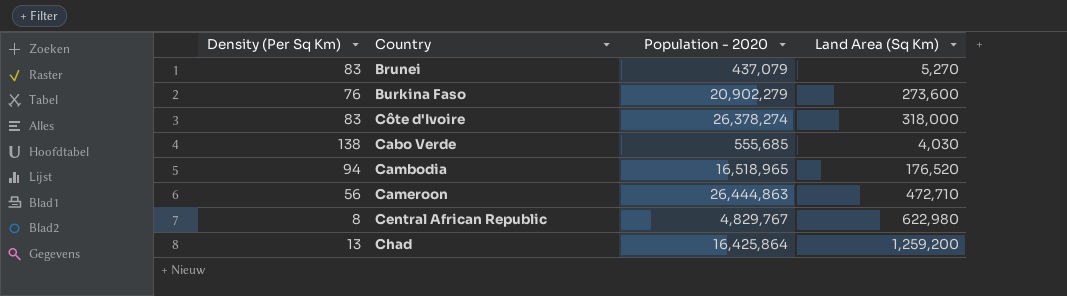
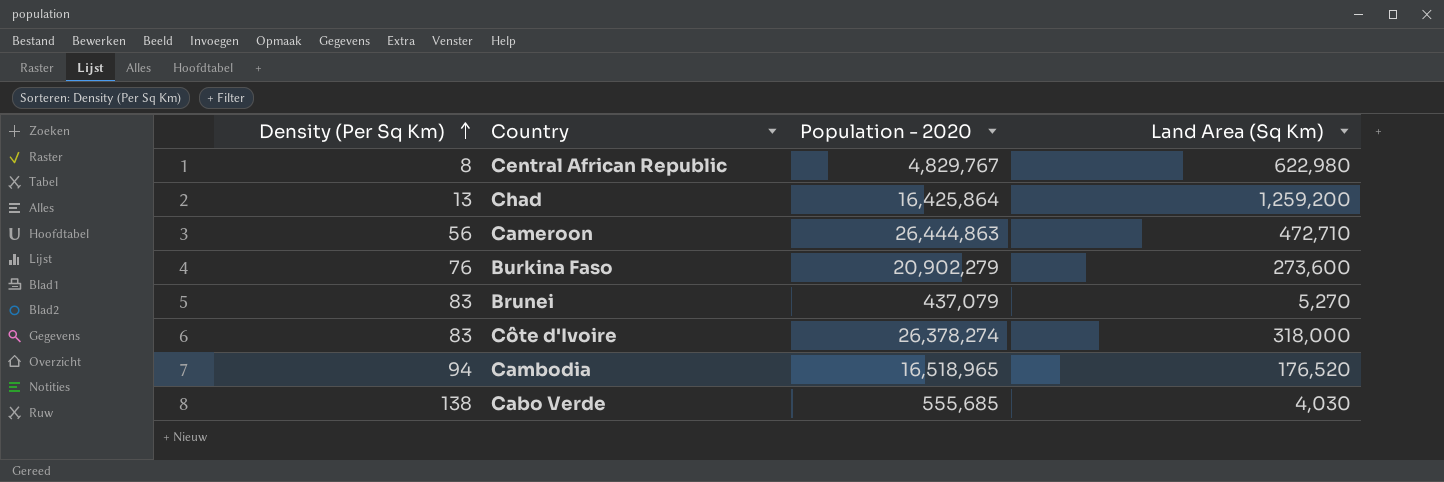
row order: none -> Density (Per Sq Km) ascending

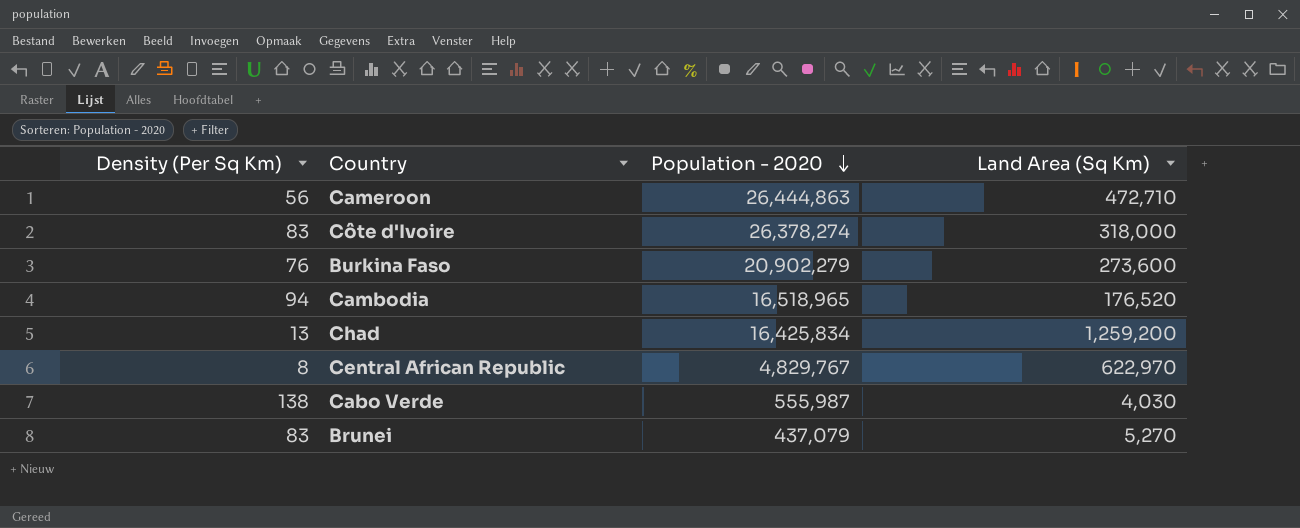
row order: Density (Per Sq Km) ascending -> Population - 2020 descending
Chad | Population - 2020: 16,425,864 -> 16,425,834
Central African Republic | Land Area (Sq Km): 622,980 -> 622,970
Cabo Verde | Population - 2020: 555,685 -> 555,987

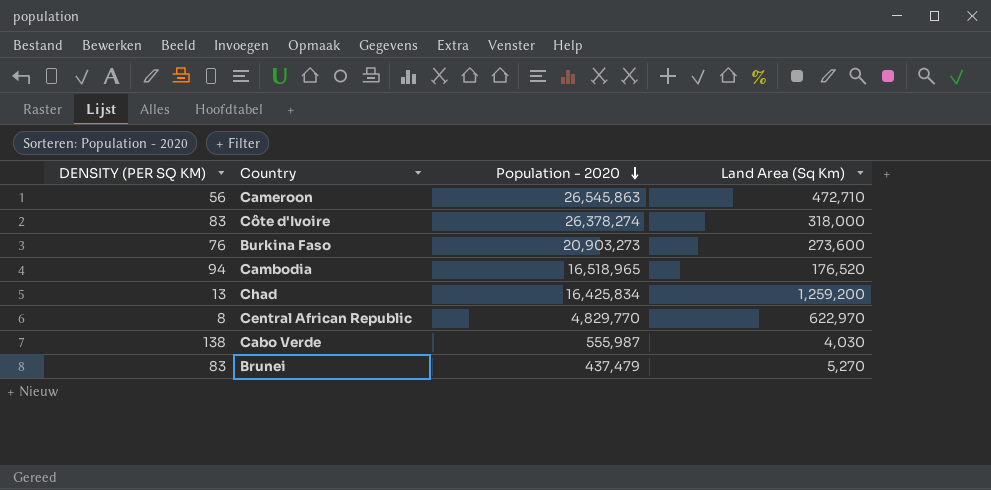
column name: Density (Per Sq Km) -> DENSITY (PER SQ KM)
Cameroon | Population - 2020: 26,444,863 -> 26,545,863
Burkina Faso | Population - 2020: 20,902,279 -> 20,903,273
Central African Republic | Population - 2020: 4,829,767 -> 4,829,770
Brunei | Population - 2020: 437,079 -> 437,479

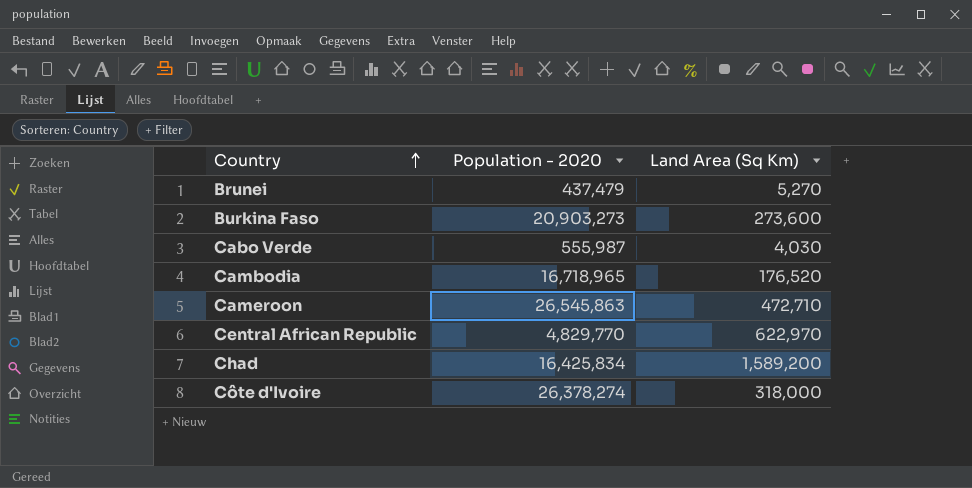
row order: Population - 2020 descending -> Country ascending
column DENSITY (PER SQ KM) | formula: [Population - 2020] / [Land Area (Sq Km)] -> none
Cambodia | Population - 2020: 16,518,965 -> 16,718,965
Chad | Land Area (Sq Km): 1,259,200 -> 1,589,200

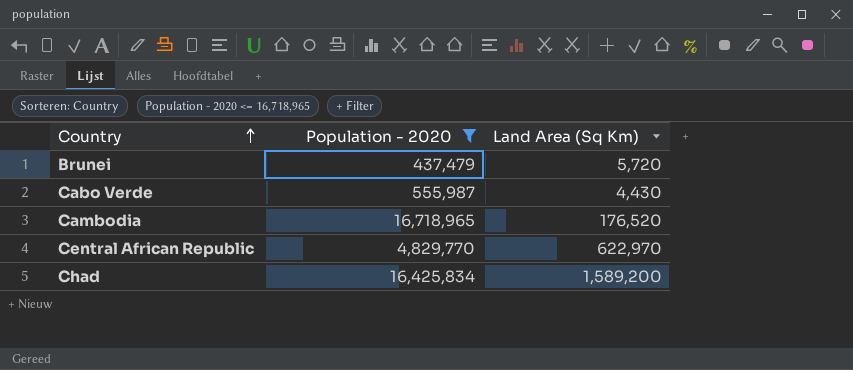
filter: none -> Population - 2020 <= 16,718,965
Brunei | Land Area (Sq Km): 5,270 -> 5,720
Cabo Verde | Land Area (Sq Km): 4,030 -> 4,430

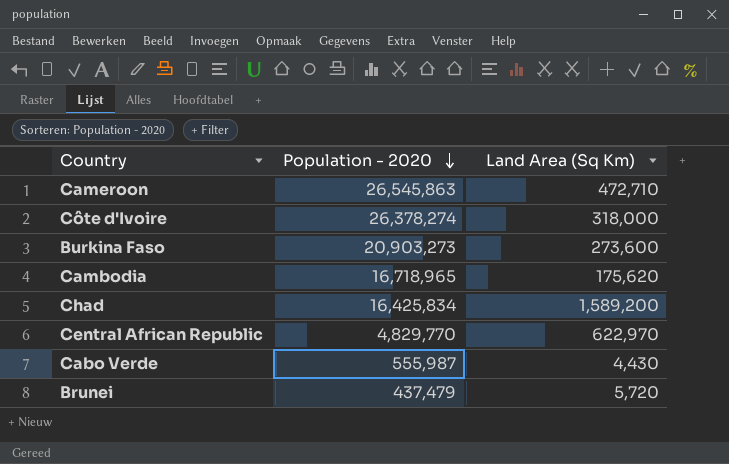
filter: Population - 2020 <= 16,718,965 -> none
row order: Country ascending -> Population - 2020 descending
Cambodia | Land Area (Sq Km): 176,520 -> 175,620

